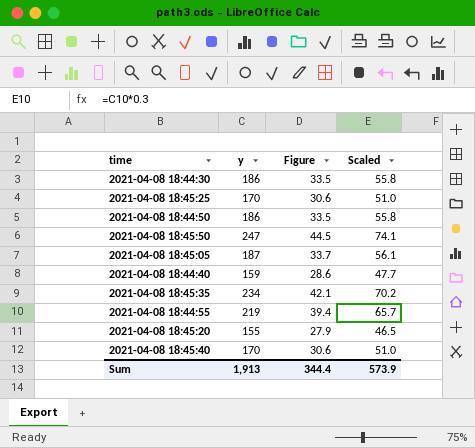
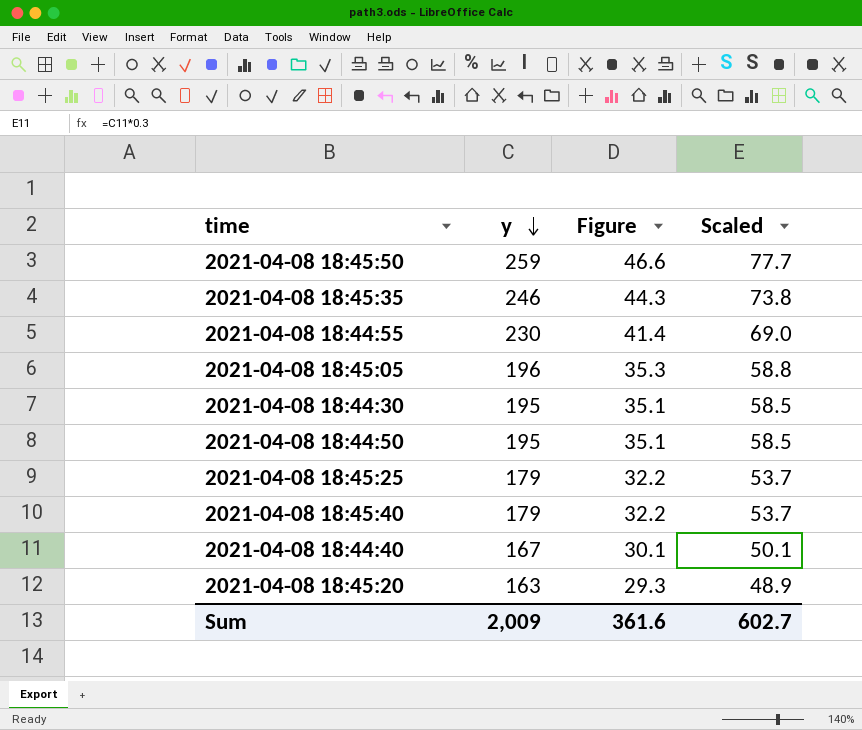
row order: none -> y descending
2021-04-08 18:45:50 | y: 247 -> 259
2021-04-08 18:45:50 | Figure: 44.5 -> 46.6
2021-04-08 18:45:50 | Scaled: 74.1 -> 77.7
2021-04-08 18:45:35 | y: 234 -> 246
2021-04-08 18:45:35 | Figure: 42.1 -> 44.3
2021-04-08 18:45:35 | Scaled: 70.2 -> 73.8
2021-04-08 18:44:55 | y: 219 -> 230
2021-04-08 18:44:55 | Figure: 39.4 -> 41.4
2021-04-08 18:44:55 | Scaled: 65.7 -> 69.0
2021-04-08 18:45:05 | y: 187 -> 196
2021-04-08 18:45:05 | Figure: 33.7 -> 35.3
2021-04-08 18:45:05 | Scaled: 56.1 -> 58.8
2021-04-08 18:44:30 | y: 186 -> 195
2021-04-08 18:44:30 | Figure: 33.5 -> 35.1
2021-04-08 18:44:30 | Scaled: 55.8 -> 58.5
2021-04-08 18:44:50 | y: 186 -> 195
2021-04-08 18:44:50 | Figure: 33.5 -> 35.1
2021-04-08 18:44:50 | Scaled: 55.8 -> 58.5
2021-04-08 18:45:25 | y: 170 -> 179
2021-04-08 18:45:25 | Figure: 30.6 -> 32.2
2021-04-08 18:45:25 | Scaled: 51.0 -> 53.7
2021-04-08 18:45:40 | y: 170 -> 179
2021-04-08 18:45:40 | Figure: 30.6 -> 32.2
2021-04-08 18:45:40 | Scaled: 51.0 -> 53.7
2021-04-08 18:44:40 | y: 159 -> 167
2021-04-08 18:44:40 | Figure: 28.6 -> 30.1
2021-04-08 18:44:40 | Scaled: 47.7 -> 50.1
2021-04-08 18:45:20 | y: 155 -> 163
2021-04-08 18:45:20 | Figure: 27.9 -> 29.3
2021-04-08 18:45:20 | Scaled: 46.5 -> 48.9
Sum | y: 1,913 -> 2,009
Sum | Figure: 344.4 -> 361.6
Sum | Scaled: 573.9 -> 602.7

